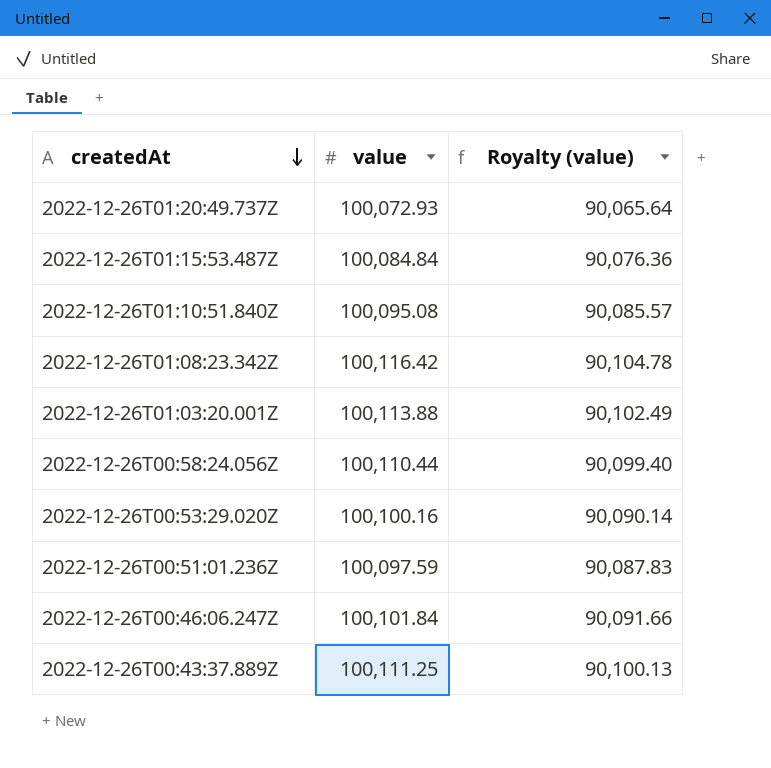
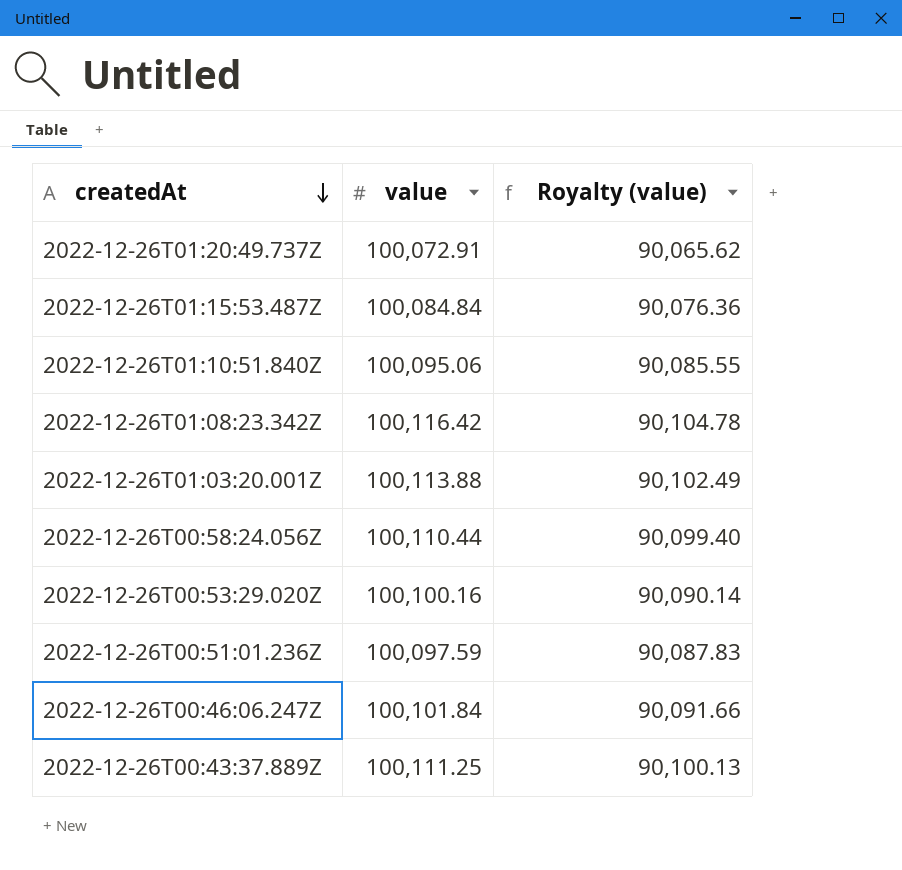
2022-12-26T01:20:49.737Z | value: 100,072.93 -> 100,072.91
2022-12-26T01:20:49.737Z | Royalty (value): 90,065.64 -> 90,065.62
2022-12-26T01:10:51.840Z | value: 100,095.08 -> 100,095.06
2022-12-26T01:10:51.840Z | Royalty (value): 90,085.57 -> 90,085.55

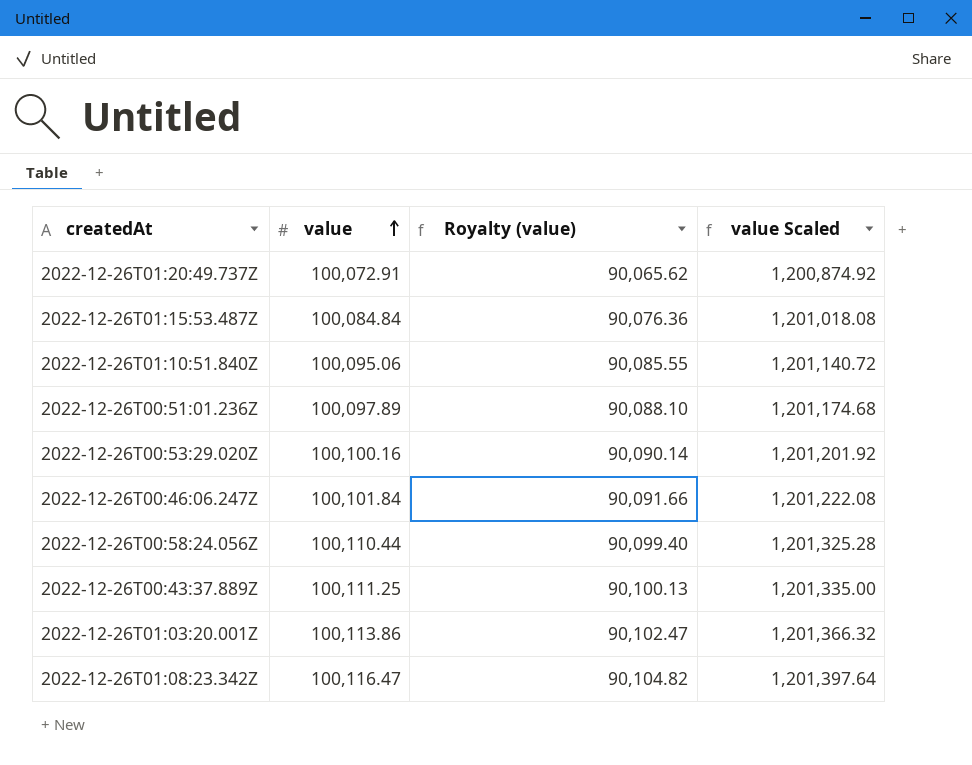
row order: createdAt descending -> value ascending
column value Scaled | formula: none -> [value] * 12
2022-12-26T00:51:01.236Z | value: 100,097.59 -> 100,097.89
2022-12-26T00:51:01.236Z | Royalty (value): 90,087.83 -> 90,088.10
2022-12-26T01:03:20.001Z | value: 100,113.88 -> 100,113.86
2022-12-26T01:03:20.001Z | Royalty (value): 90,102.49 -> 90,102.47
2022-12-26T01:08:23.342Z | value: 100,116.42 -> 100,116.47
2022-12-26T01:08:23.342Z | Royalty (value): 90,104.78 -> 90,104.82

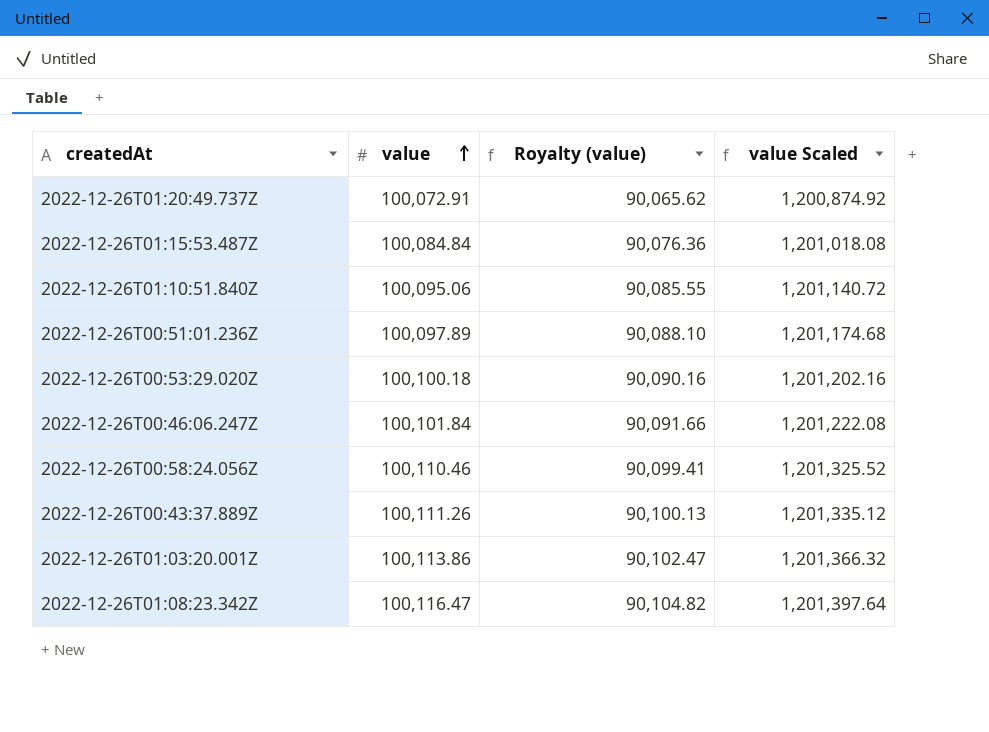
2022-12-26T00:53:29.020Z | value: 100,100.16 -> 100,100.18
2022-12-26T00:53:29.020Z | Royalty (value): 90,090.14 -> 90,090.16
2022-12-26T00:53:29.020Z | value Scaled: 1,201,201.92 -> 1,201,202.16
2022-12-26T00:58:24.056Z | value: 100,110.44 -> 100,110.46
2022-12-26T00:58:24.056Z | Royalty (value): 90,099.40 -> 90,099.41
2022-12-26T00:58:24.056Z | value Scaled: 1,201,325.28 -> 1,201,325.52
2022-12-26T00:43:37.889Z | value: 100,111.25 -> 100,111.26
2022-12-26T00:43:37.889Z | value Scaled: 1,201,335.00 -> 1,201,335.12

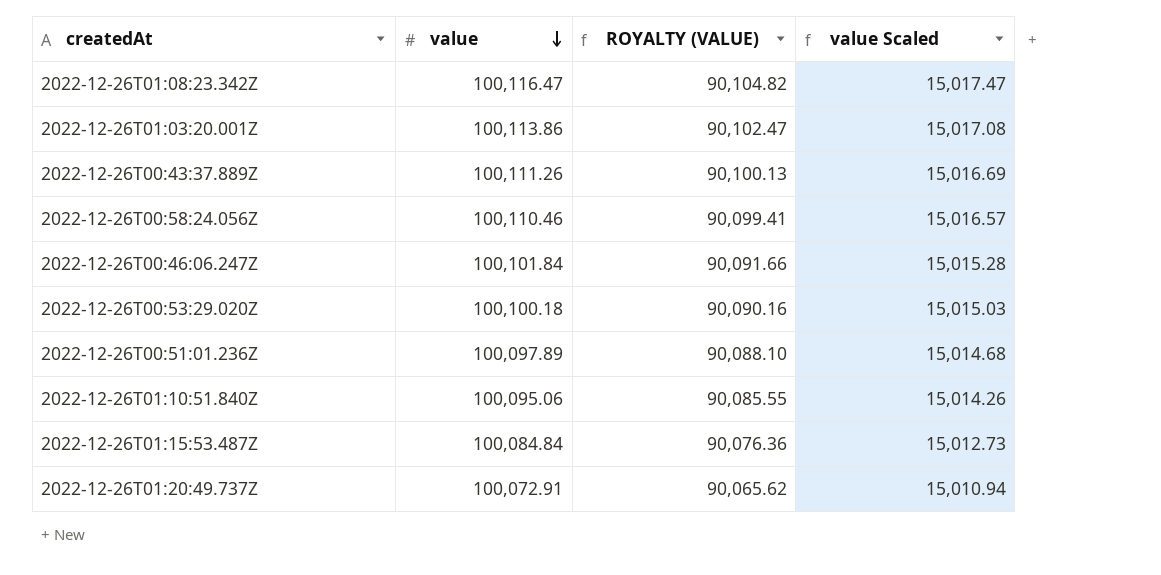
row order: value ascending -> value descending
column name: Royalty (value) -> ROYALTY (VALUE)
column value Scaled | formula: [value] * 12 -> [value] * 0.15

